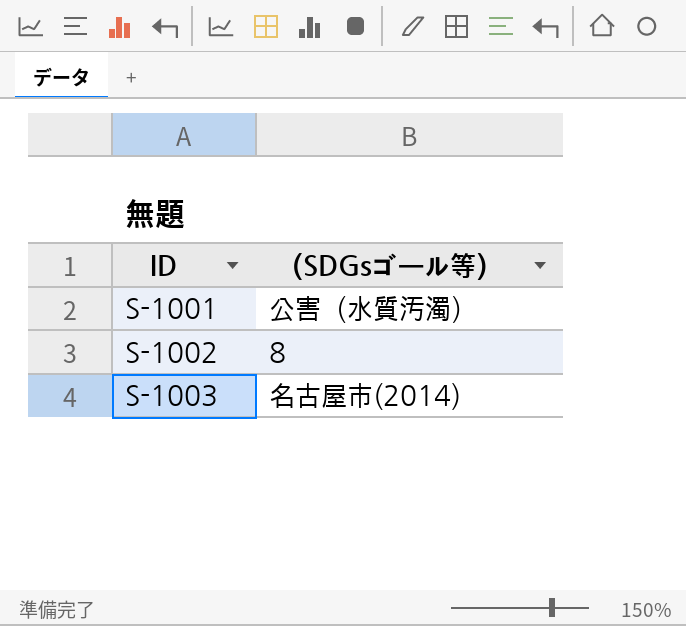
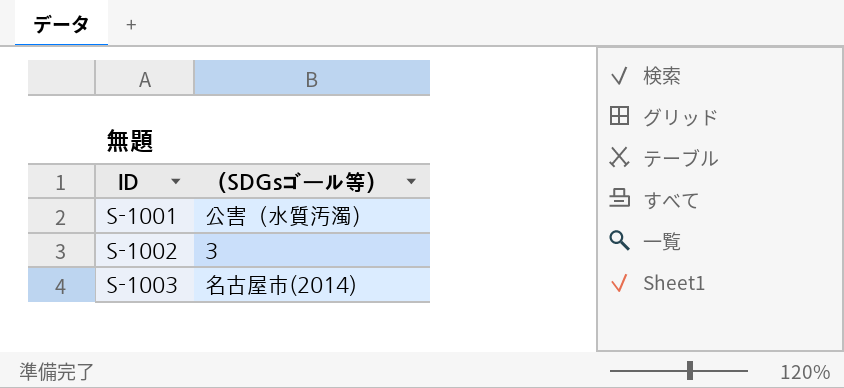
S-1002 | （SDGsゴール等）: 8 -> 3

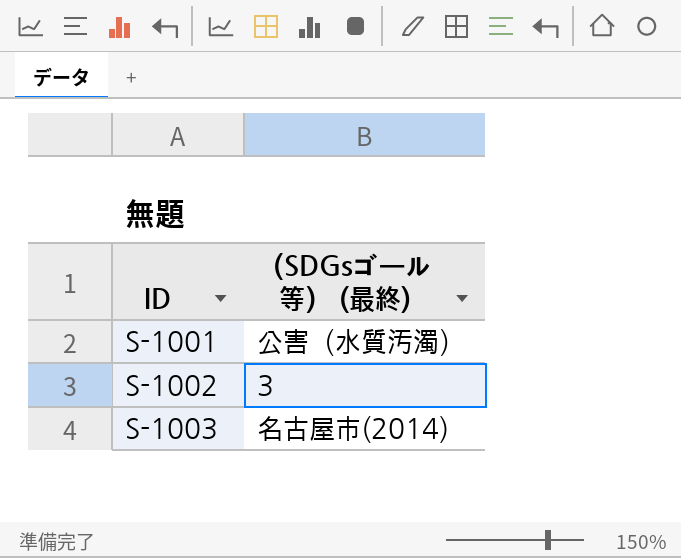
column name: （SDGsゴール等） -> （SDGsゴール等） (最終)

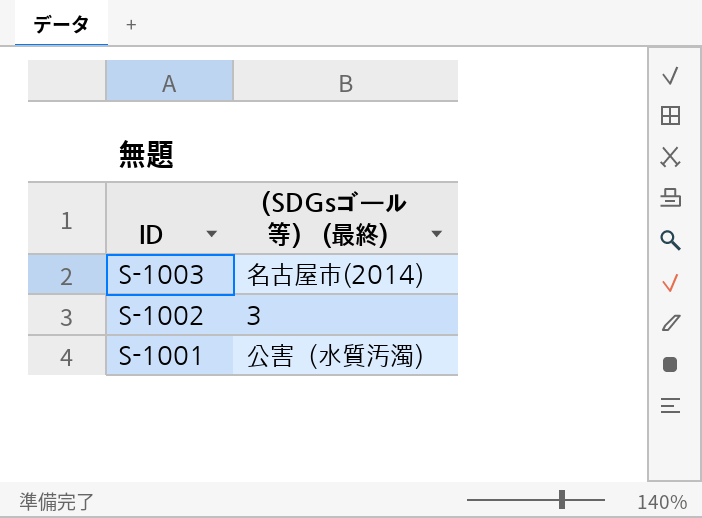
row order: ID ascending -> ID descending

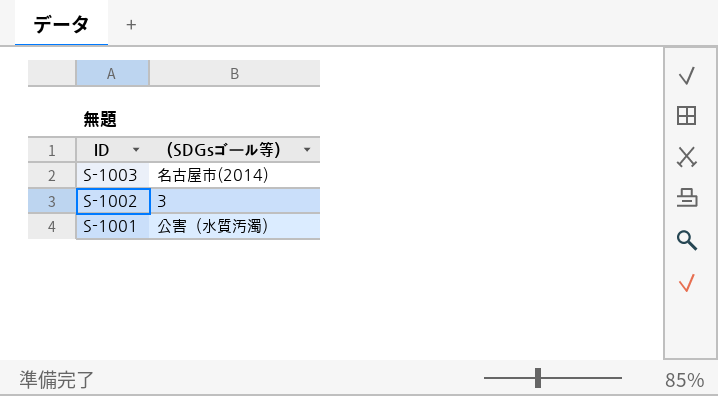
column name: （SDGsゴール等） (最終) -> （SDGsゴール等）

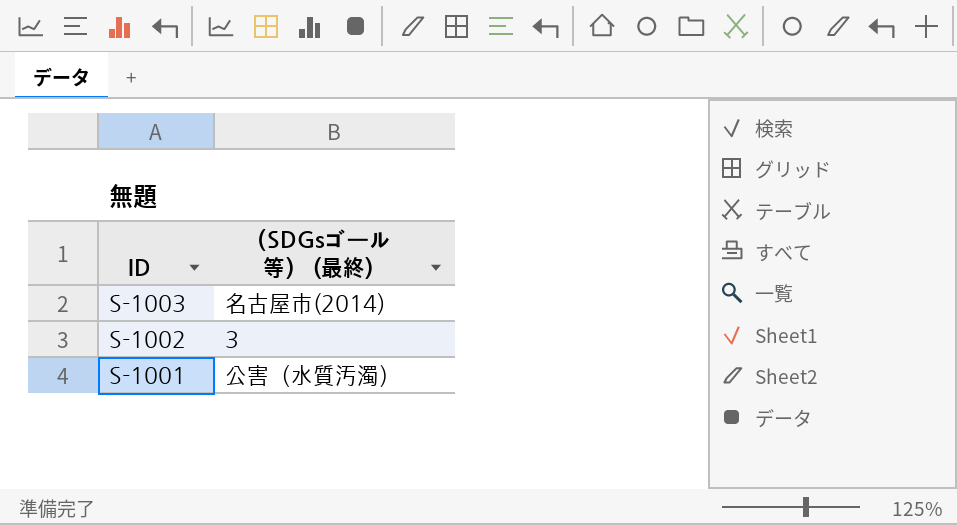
column name: （SDGsゴール等） -> （SDGsゴール等） (最終)

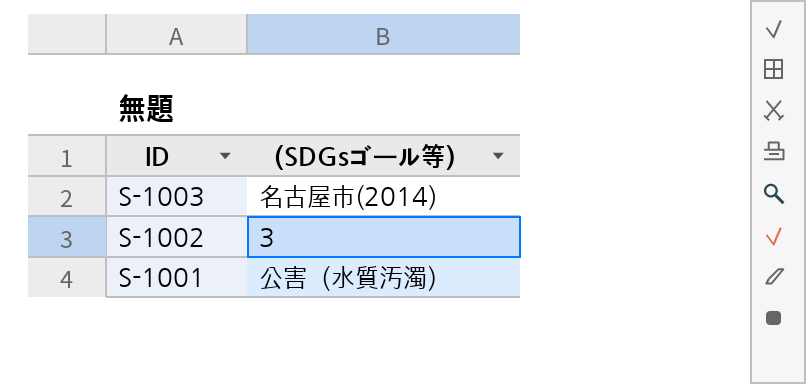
column name: （SDGsゴール等） (最終) -> （SDGsゴール等）

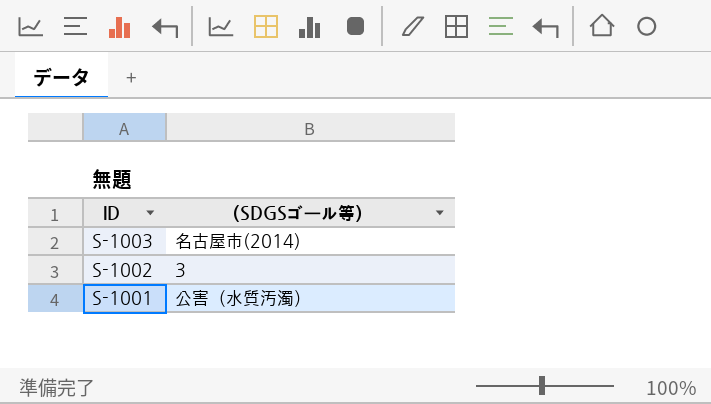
column name: （SDGsゴール等） -> （SDGSゴール等）

